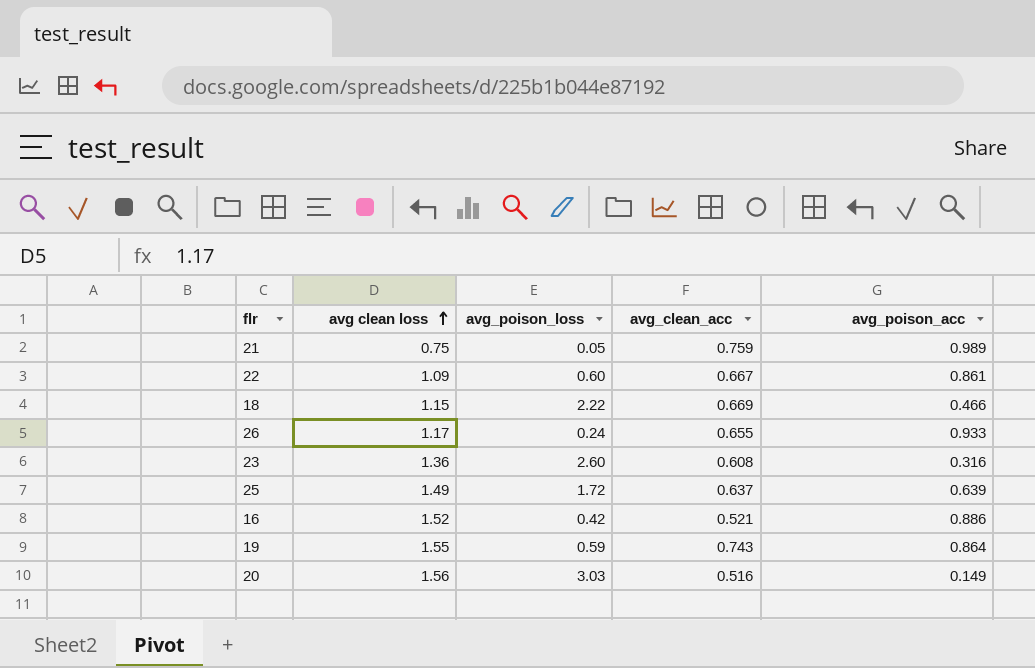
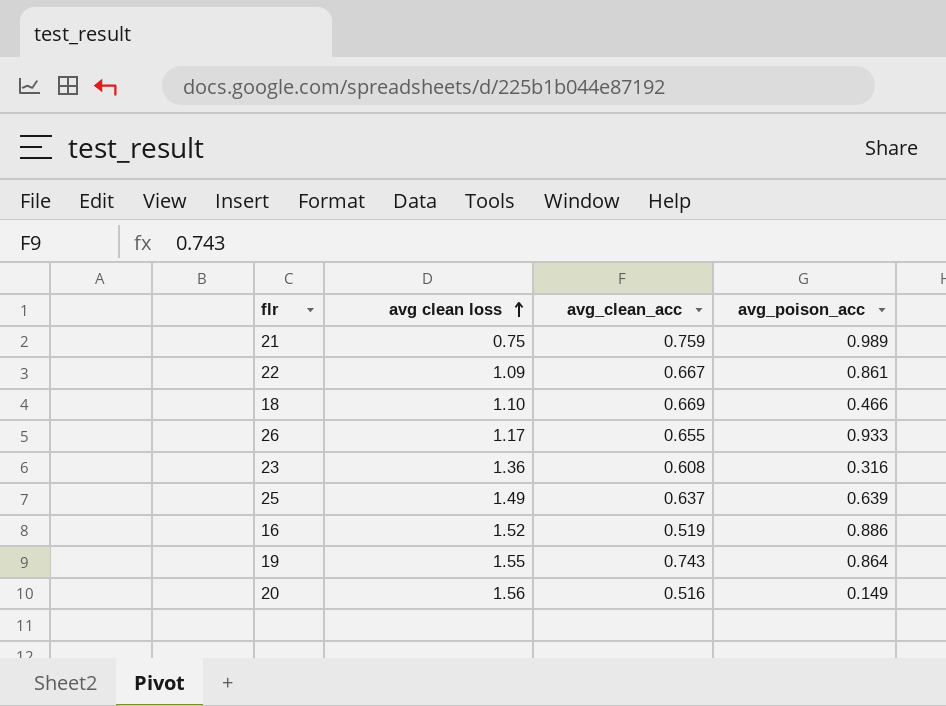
column avg_poison_loss | position: 3 -> none
18 | avg clean loss: 1.15 -> 1.10
16 | avg_clean_acc: 0.521 -> 0.519

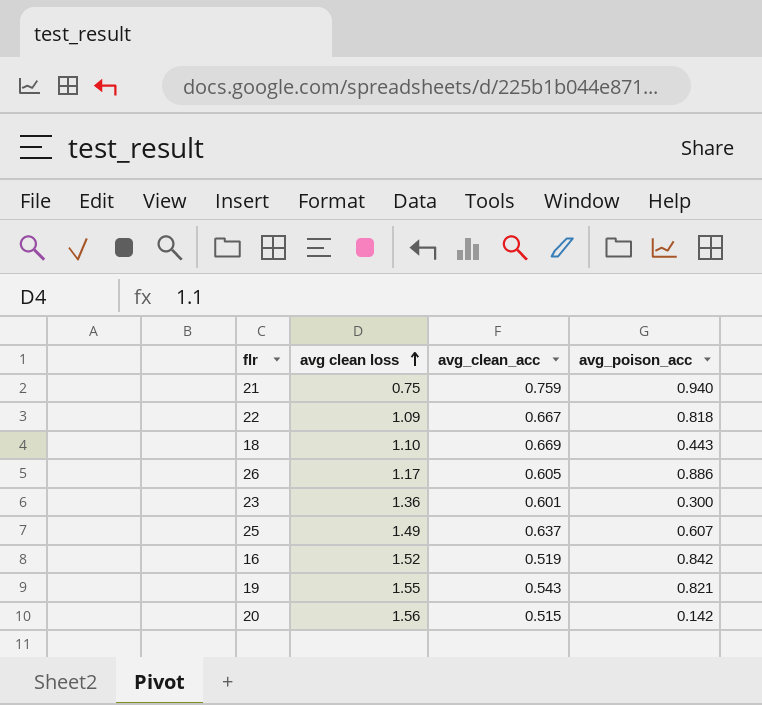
21 | avg_poison_acc: 0.989 -> 0.940
22 | avg_poison_acc: 0.861 -> 0.818
18 | avg_poison_acc: 0.466 -> 0.443
26 | avg_clean_acc: 0.655 -> 0.605
26 | avg_poison_acc: 0.933 -> 0.886
23 | avg_clean_acc: 0.608 -> 0.601
23 | avg_poison_acc: 0.316 -> 0.300
25 | avg_poison_acc: 0.639 -> 0.607
16 | avg_poison_acc: 0.886 -> 0.842
19 | avg_clean_acc: 0.743 -> 0.543
19 | avg_poison_acc: 0.864 -> 0.821
20 | avg_clean_acc: 0.516 -> 0.515
20 | avg_poison_acc: 0.149 -> 0.142

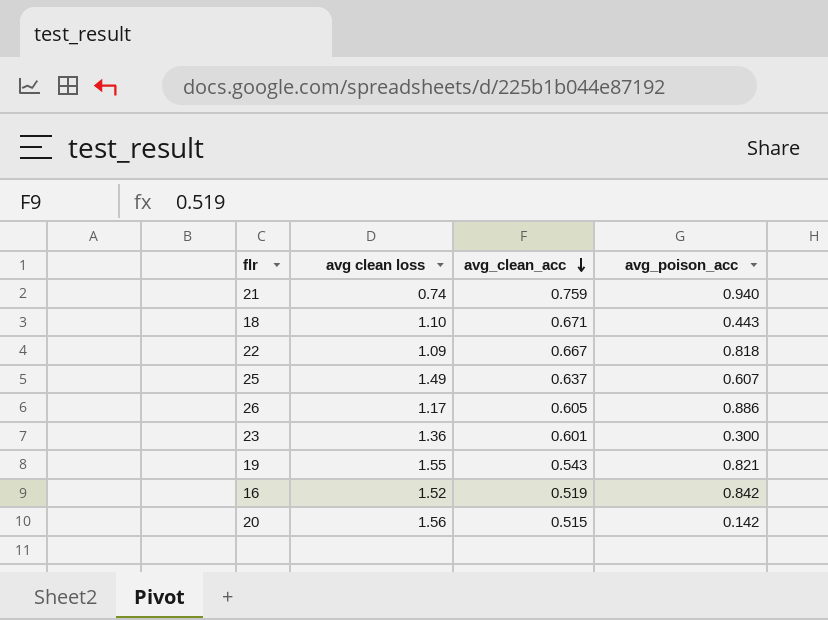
row order: avg clean loss ascending -> avg_clean_acc descending
21 | avg clean loss: 0.75 -> 0.74
18 | avg_clean_acc: 0.669 -> 0.671

